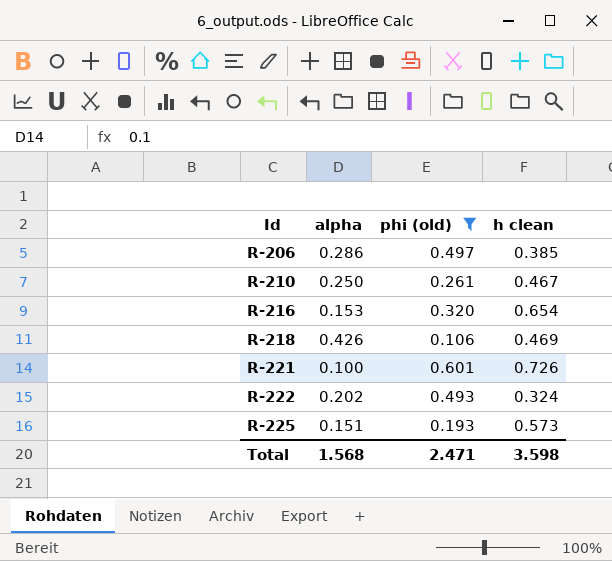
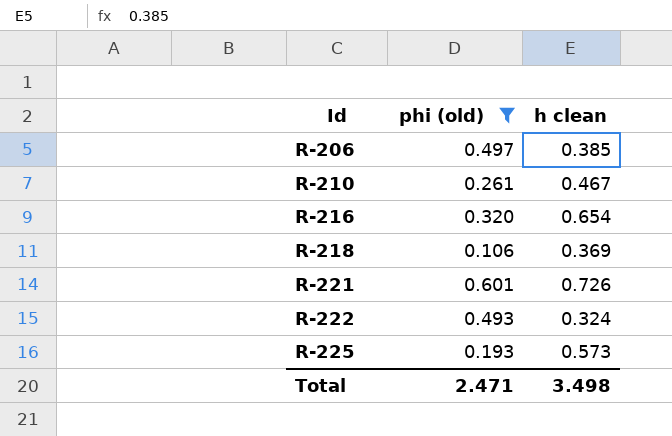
column alpha | position: 2 -> none
R-218 | h clean: 0.469 -> 0.369
Total | h clean: 3.598 -> 3.498

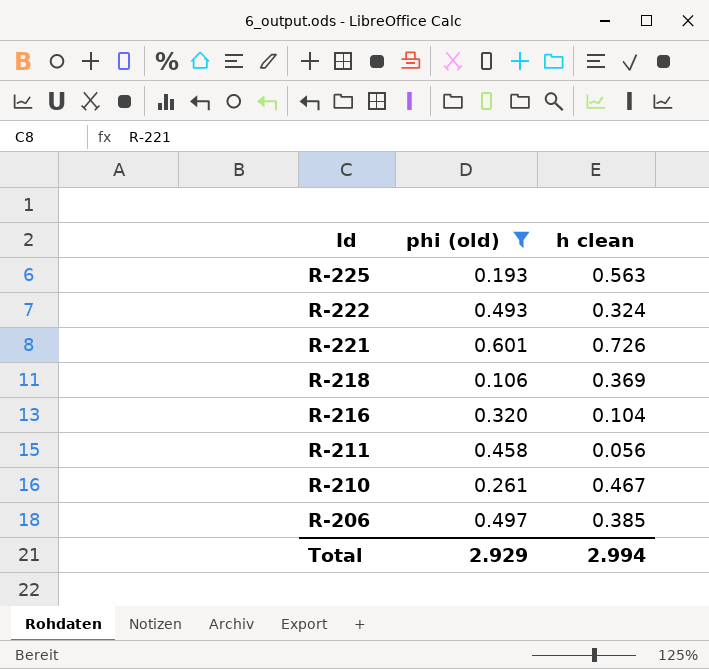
row order: Id ascending -> Id descending
R-225 | h clean: 0.573 -> 0.563
R-216 | h clean: 0.654 -> 0.104
row R-211: none -> 0.458 | 0.056
Total | phi (old): 2.471 -> 2.929
Total | h clean: 3.498 -> 2.994

